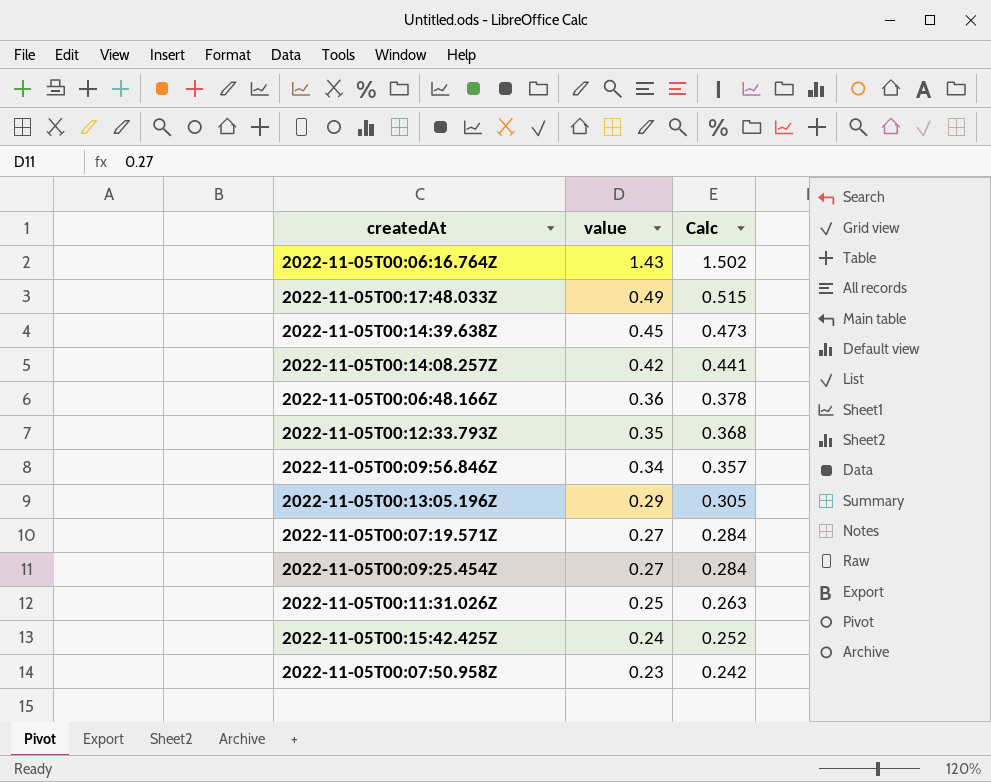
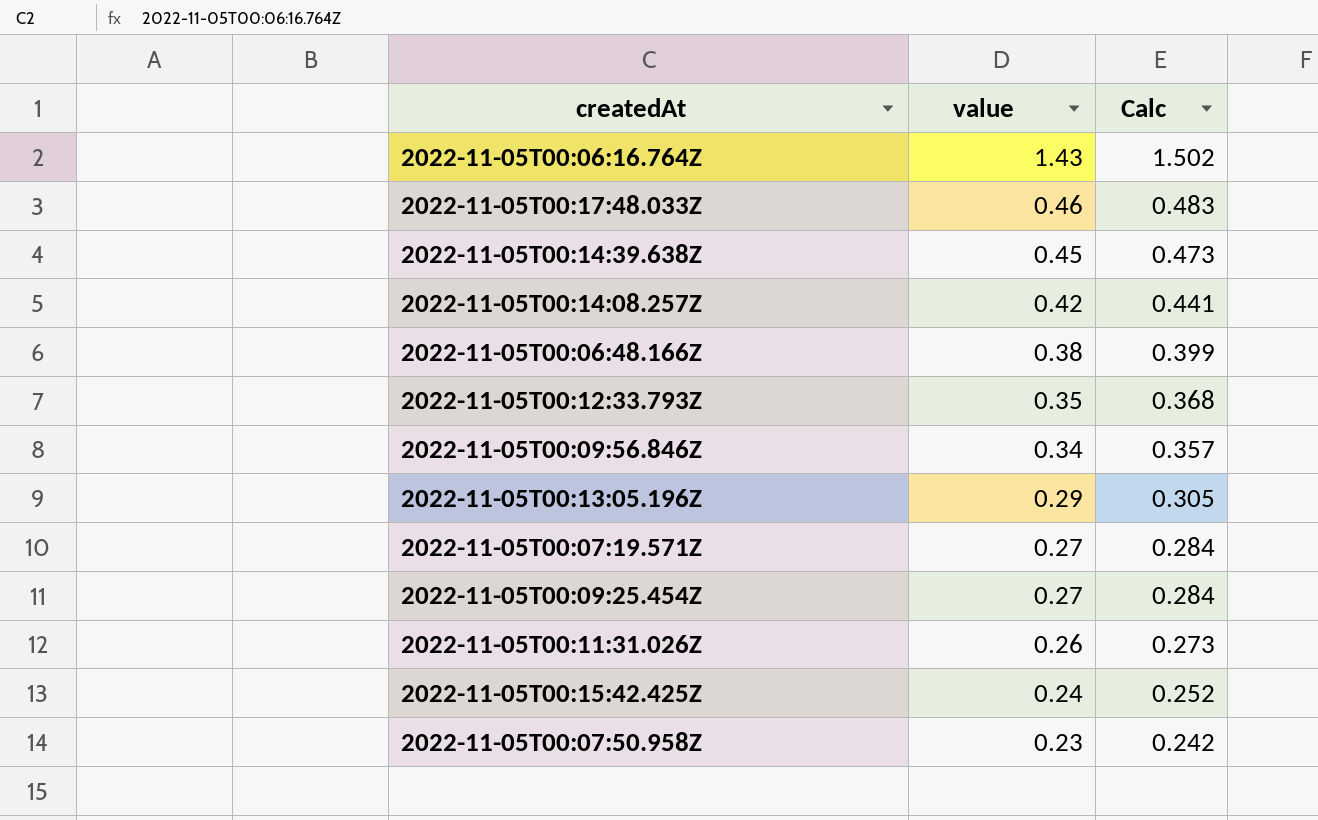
2022-11-05T00:17:48.033Z | value: 0.49 -> 0.46
2022-11-05T00:17:48.033Z | Calc: 0.515 -> 0.483
2022-11-05T00:06:48.166Z | value: 0.36 -> 0.38
2022-11-05T00:06:48.166Z | Calc: 0.378 -> 0.399
2022-11-05T00:11:31.026Z | value: 0.25 -> 0.26
2022-11-05T00:11:31.026Z | Calc: 0.263 -> 0.273

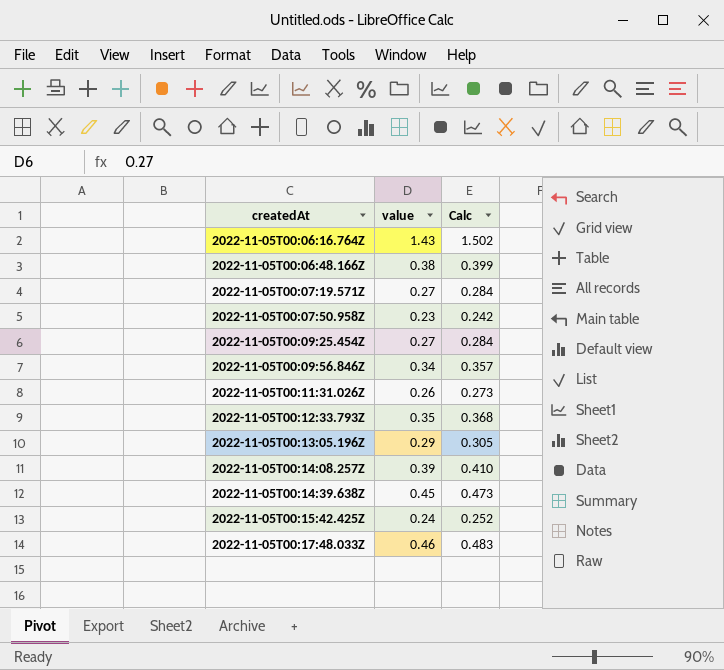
row order: value descending -> createdAt ascending
2022-11-05T00:14:08.257Z | value: 0.42 -> 0.39
2022-11-05T00:14:08.257Z | Calc: 0.441 -> 0.410

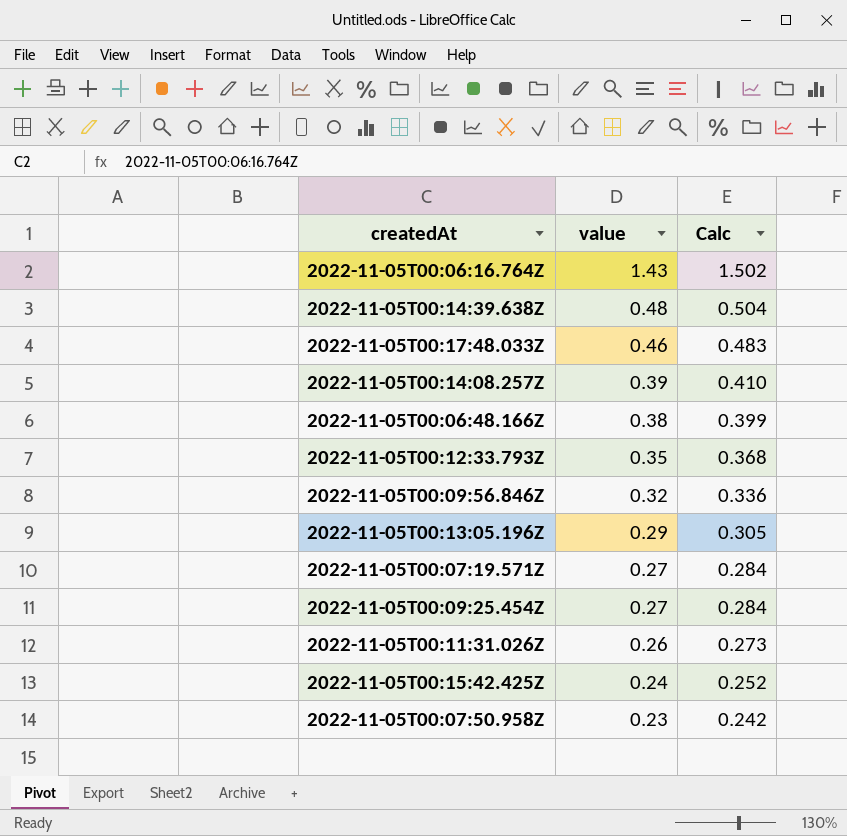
row order: createdAt ascending -> value descending
2022-11-05T00:14:39.638Z | value: 0.45 -> 0.48
2022-11-05T00:14:39.638Z | Calc: 0.473 -> 0.504
2022-11-05T00:09:56.846Z | value: 0.34 -> 0.32
2022-11-05T00:09:56.846Z | Calc: 0.357 -> 0.336

